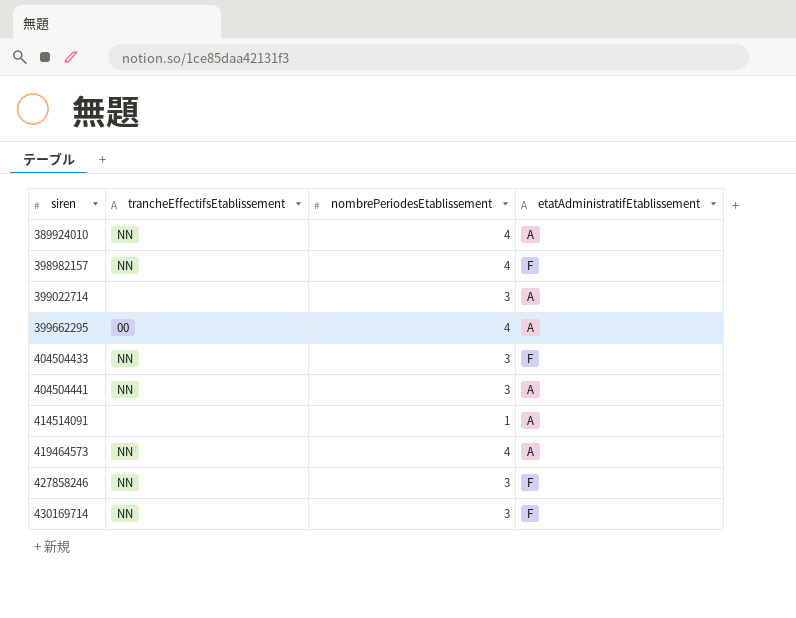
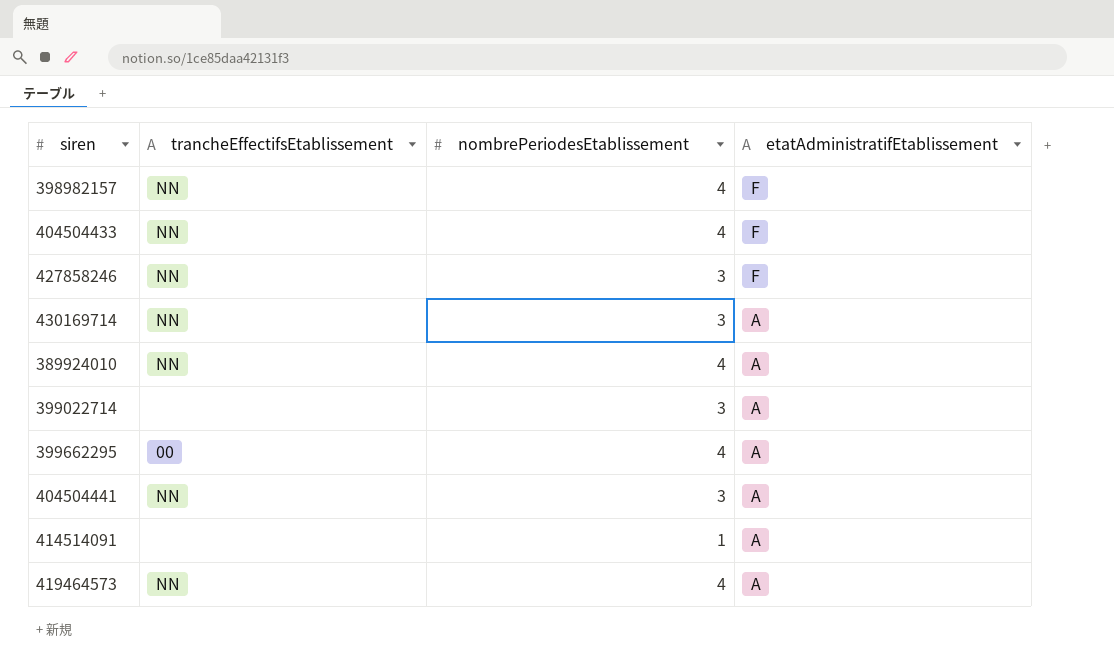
row order: siren ascending -> etatAdministratifEtablissement descending
404504433 | nombrePeriodesEtablissement: 3 -> 4
430169714 | etatAdministratifEtablissement: F -> A

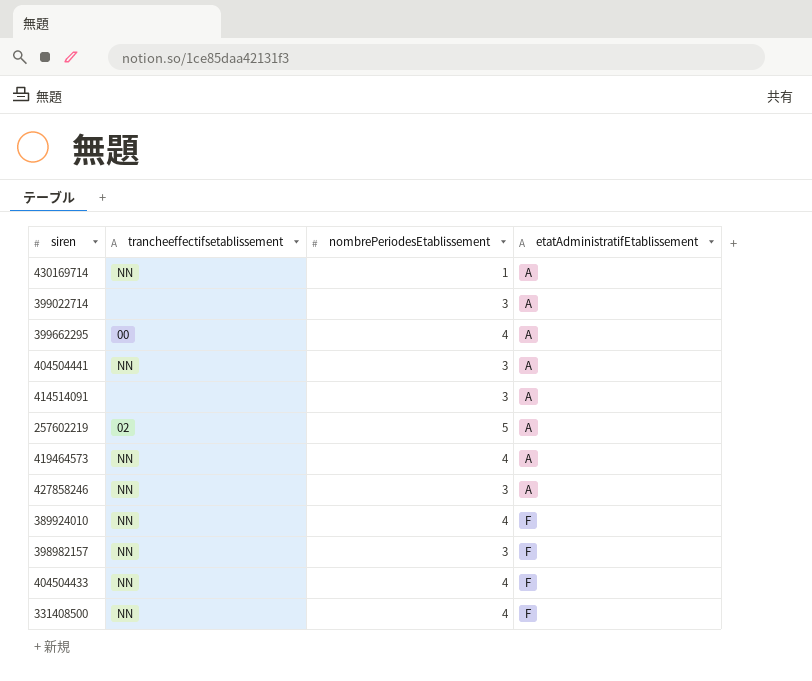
row order: etatAdministratifEtablissement descending -> etatAdministratifEtablissement ascending
column name: trancheEffectifsEtablissement -> trancheeffectifsetablissement
430169714 | nombrePeriodesEtablissement: 3 -> 1
414514091 | nombrePeriodesEtablissement: 1 -> 3
row 257602219: none -> 02 | 5 | A
427858246 | etatAdministratifEtablissement: F -> A
389924010 | etatAdministratifEtablissement: A -> F
398982157 | nombrePeriodesEtablissement: 4 -> 3
row 331408500: none -> NN | 4 | F

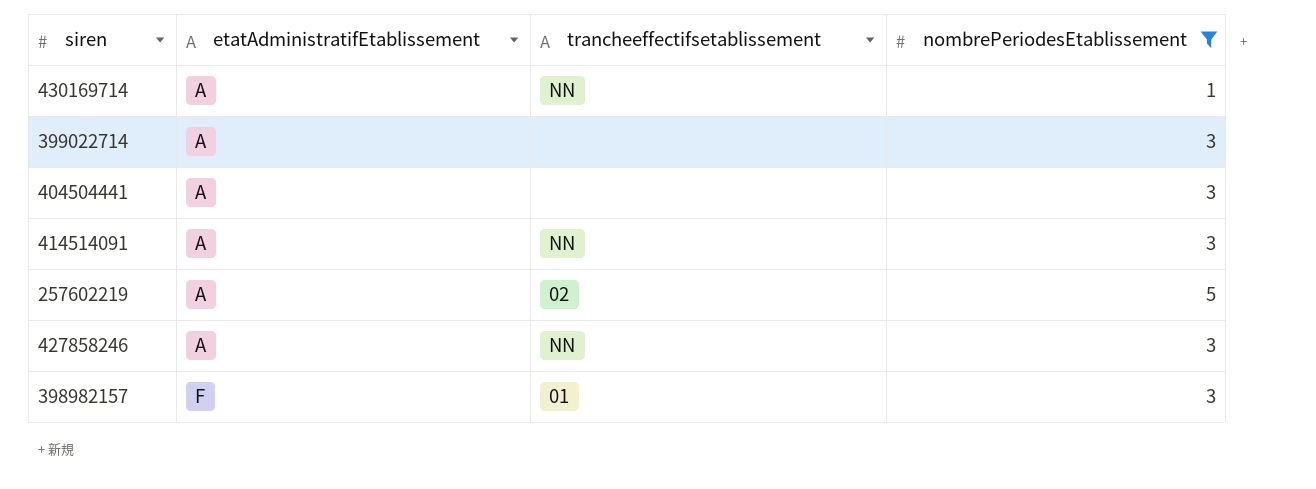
filter: none -> nombrePeriodesEtablissement != 4
column etatAdministratifEtablissement | position: 4 -> 2
404504441 | trancheeffectifsetablissement: NN -> none
414514091 | trancheeffectifsetablissement: none -> NN
398982157 | trancheeffectifsetablissement: NN -> 01

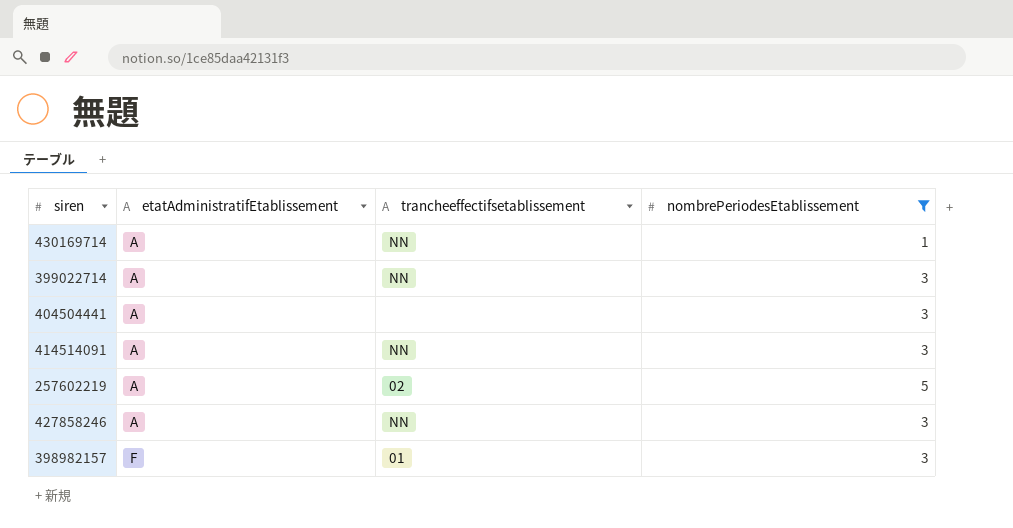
399022714 | trancheeffectifsetablissement: none -> NN

